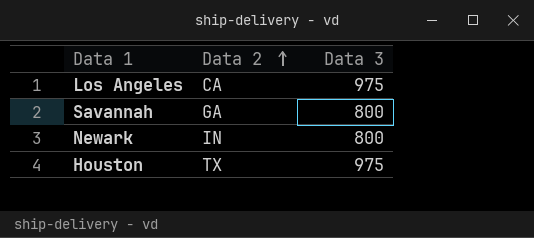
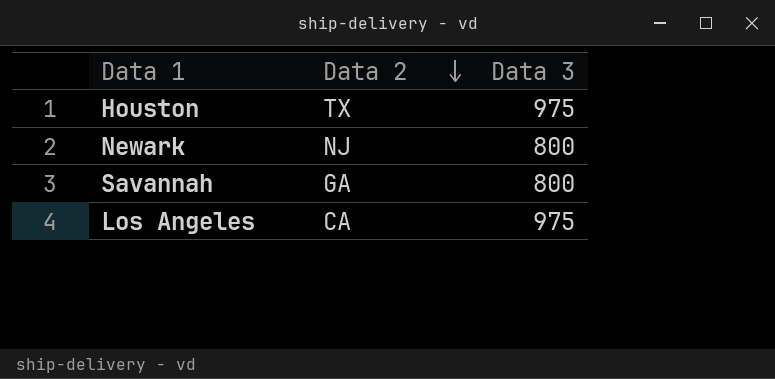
row order: Data 2 ascending -> Data 2 descending
Newark | Data 2: IN -> NJ

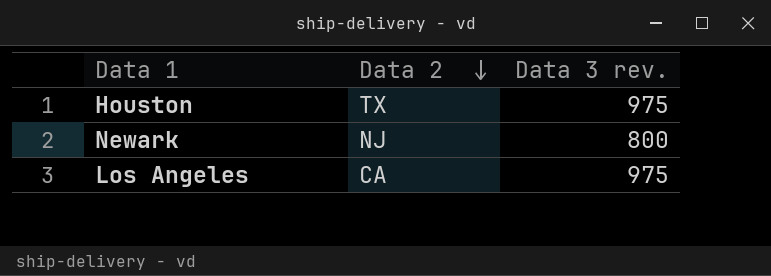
column name: Data 3 -> Data 3 rev.
row Savannah: GA | 800 -> none

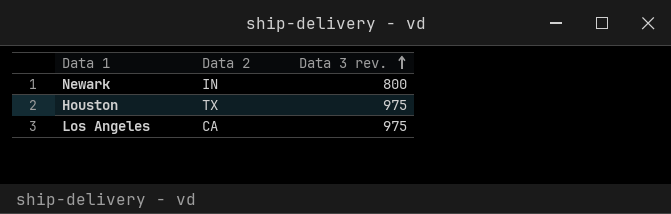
row order: Data 2 descending -> Data 3 rev. ascending
Newark | Data 2: NJ -> IN

